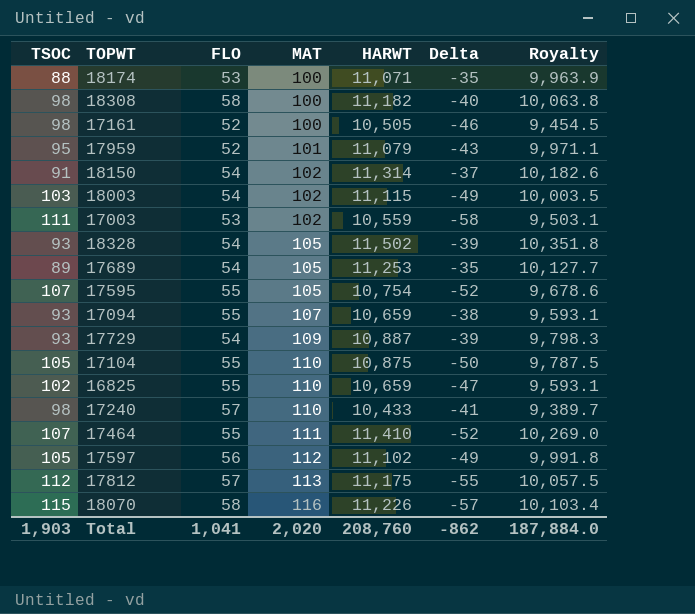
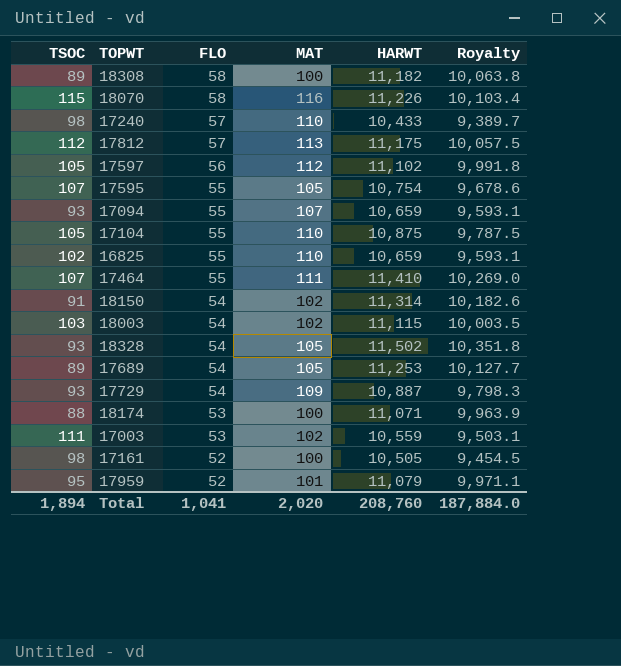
row order: MAT ascending -> FLO descending
column Delta | formula: [FLO] - [TSOC] -> none
18308 | TSOC: 98 -> 89
Total | TSOC: 1,903 -> 1,894

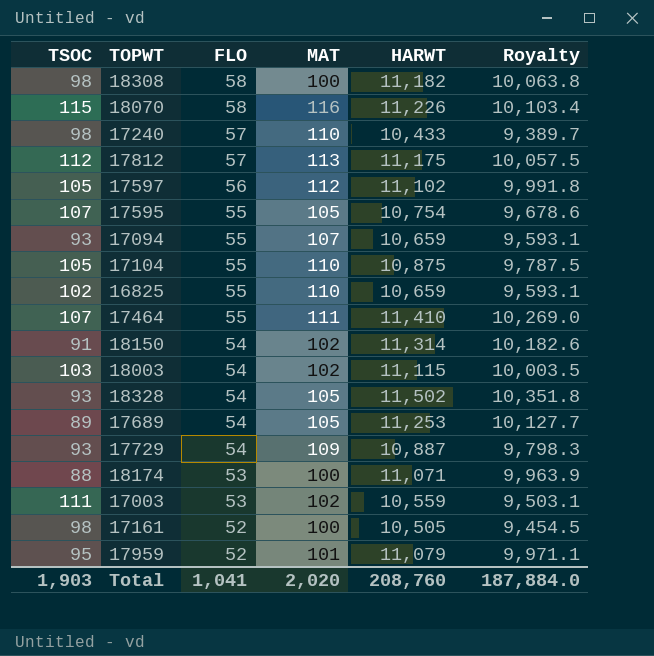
18308 | TSOC: 89 -> 98
Total | TSOC: 1,894 -> 1,903

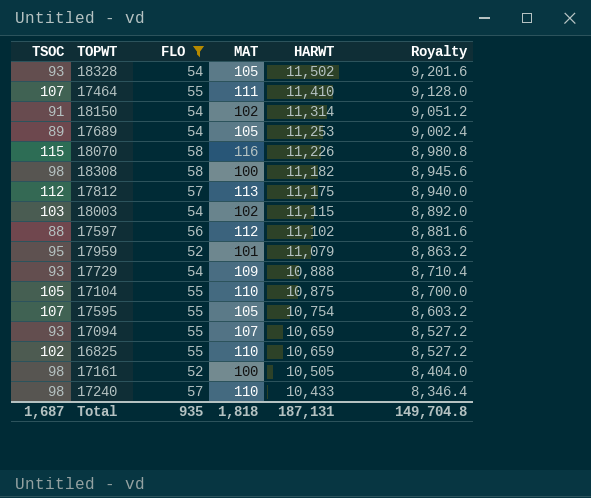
filter: none -> FLO != 53
row order: FLO descending -> HARWT descending
column Royalty | formula: [HARWT] * 0.9 -> [HARWT] * 0.8
17597 | TSOC: 105 -> 88
17729 | HARWT: 10,887 -> 10,888
Total | TSOC: 1,903 -> 1,687
Total | FLO: 1,041 -> 935
Total | MAT: 2,020 -> 1,818
Total | HARWT: 208,760 -> 187,131
Total | Royalty: 187,884.0 -> 149,704.8

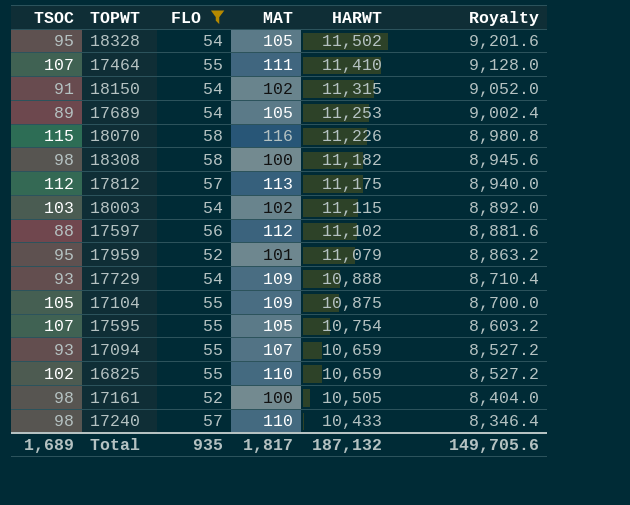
18328 | TSOC: 93 -> 95
18150 | HARWT: 11,314 -> 11,315
18150 | Royalty: 9,051.2 -> 9,052.0
17104 | MAT: 110 -> 109
Total | TSOC: 1,687 -> 1,689
Total | MAT: 1,818 -> 1,817
Total | HARWT: 187,131 -> 187,132
Total | Royalty: 149,704.8 -> 149,705.6

